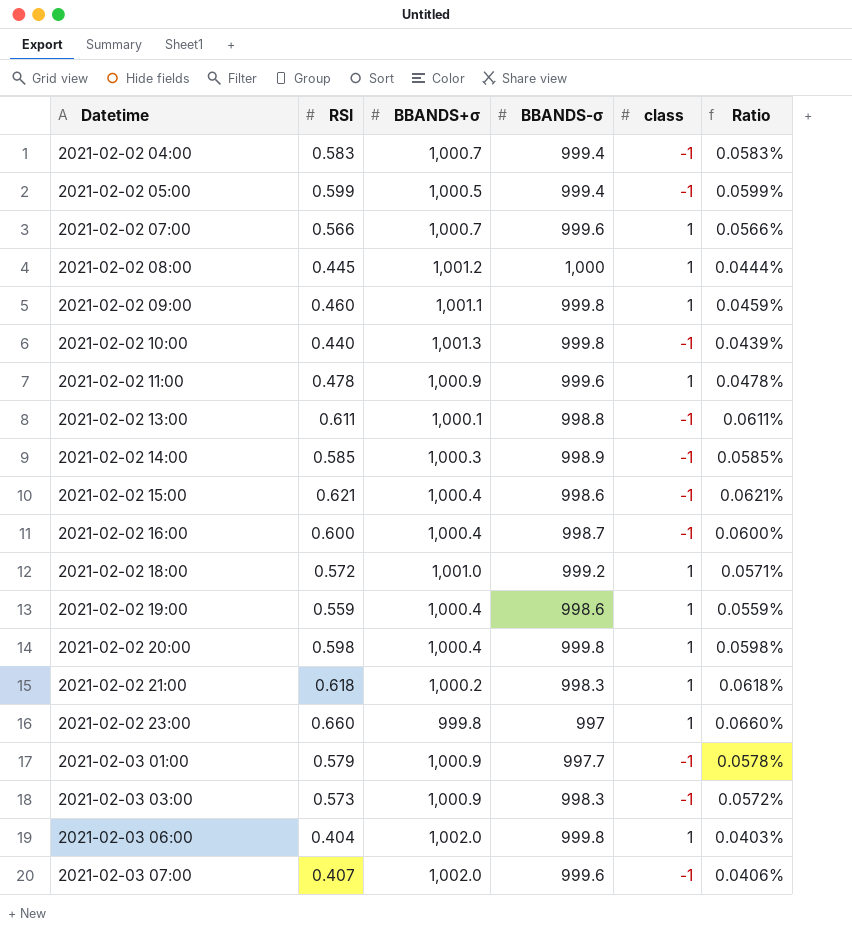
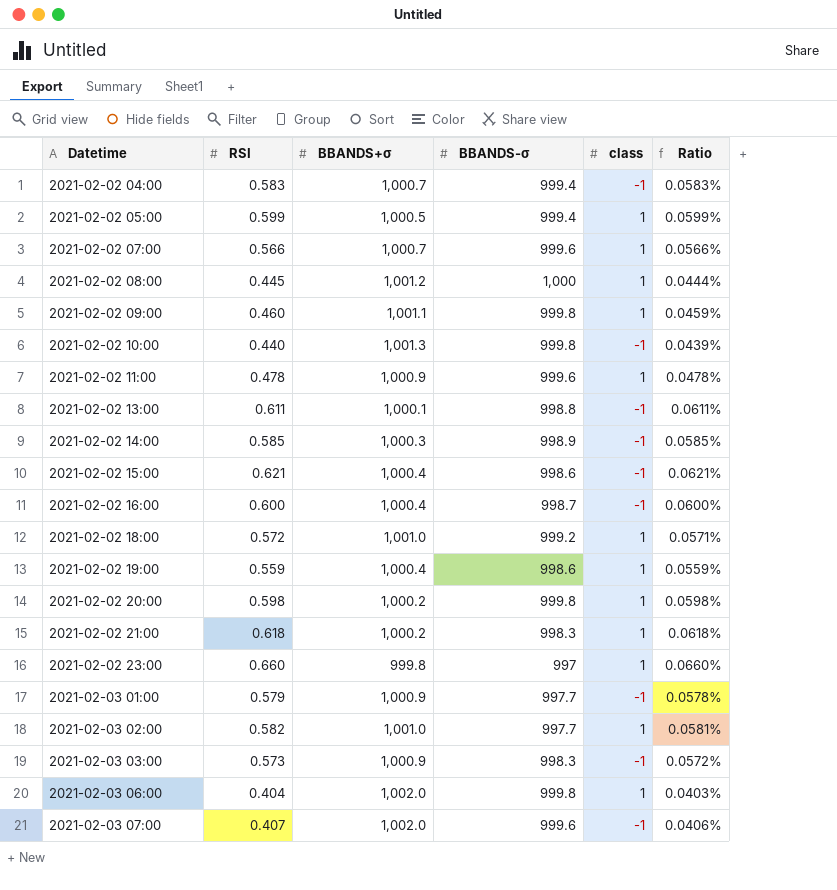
2021-02-02 05:00 | class: -1 -> 1
2021-02-02 20:00 | BBANDS+σ: 1,000.4 -> 1,000.2
row 2021-02-03 02:00: none -> 0.582 | 1,001.0 | 997.7 | 1 | 0.0581%

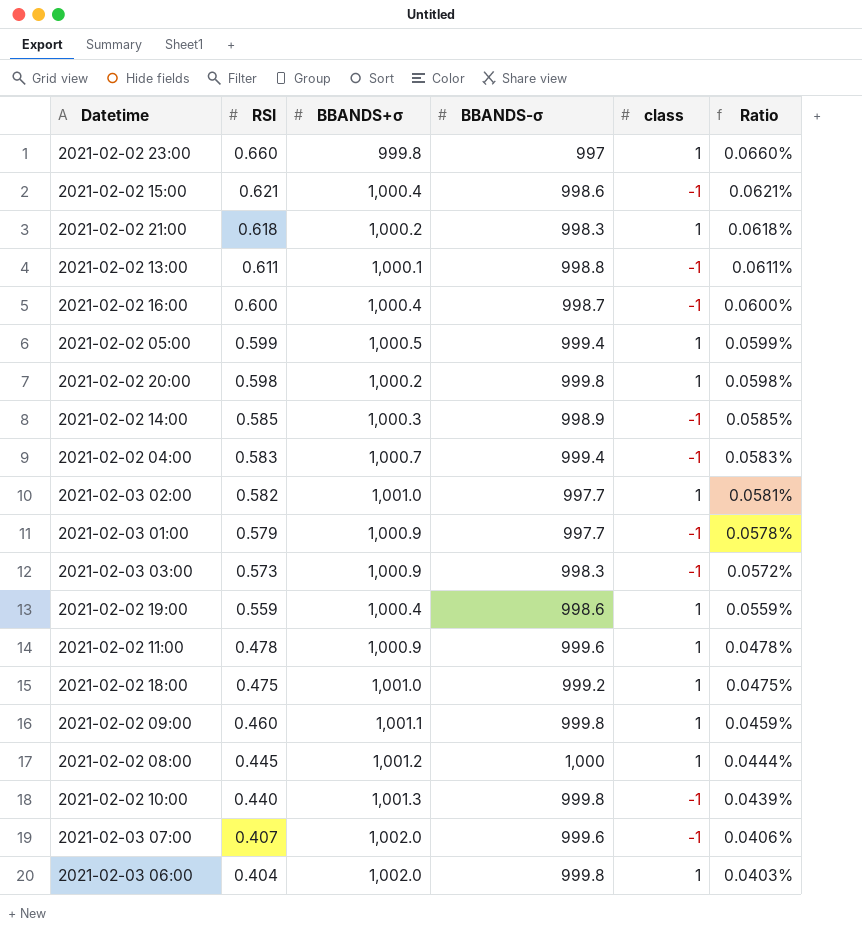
row order: Datetime ascending -> RSI descending
row 2021-02-02 07:00: 0.566 | 1,000.7 | 999.6 | 1 | 0.0566% -> none
2021-02-02 18:00 | RSI: 0.572 -> 0.475
2021-02-02 18:00 | Ratio: 0.0571% -> 0.0475%

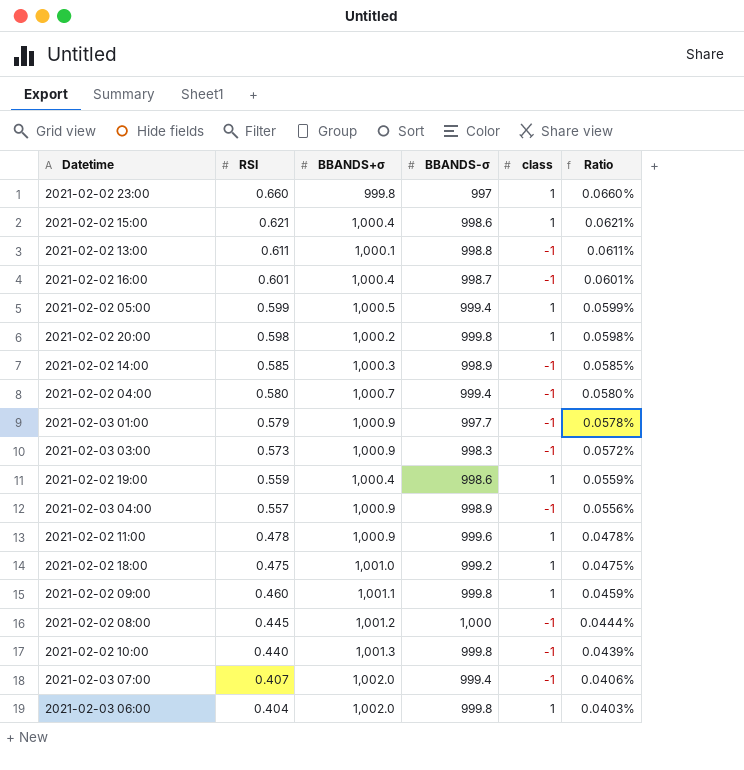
row 2021-02-02 21:00: 0.618 | 1,000.2 | 998.3 | 1 | 0.0618% -> none
row 2021-02-03 02:00: 0.582 | 1,001.0 | 997.7 | 1 | 0.0581% -> none
2021-02-02 15:00 | class: -1 -> 1
2021-02-02 16:00 | RSI: 0.600 -> 0.601
2021-02-02 16:00 | Ratio: 0.0600% -> 0.0601%
2021-02-02 04:00 | RSI: 0.583 -> 0.580
2021-02-02 04:00 | Ratio: 0.0583% -> 0.0580%
row 2021-02-03 04:00: none -> 0.557 | 1,000.9 | 998.9 | -1 | 0.0556%
2021-02-02 08:00 | class: 1 -> -1
2021-02-03 07:00 | BBANDS-σ: 999.6 -> 999.4

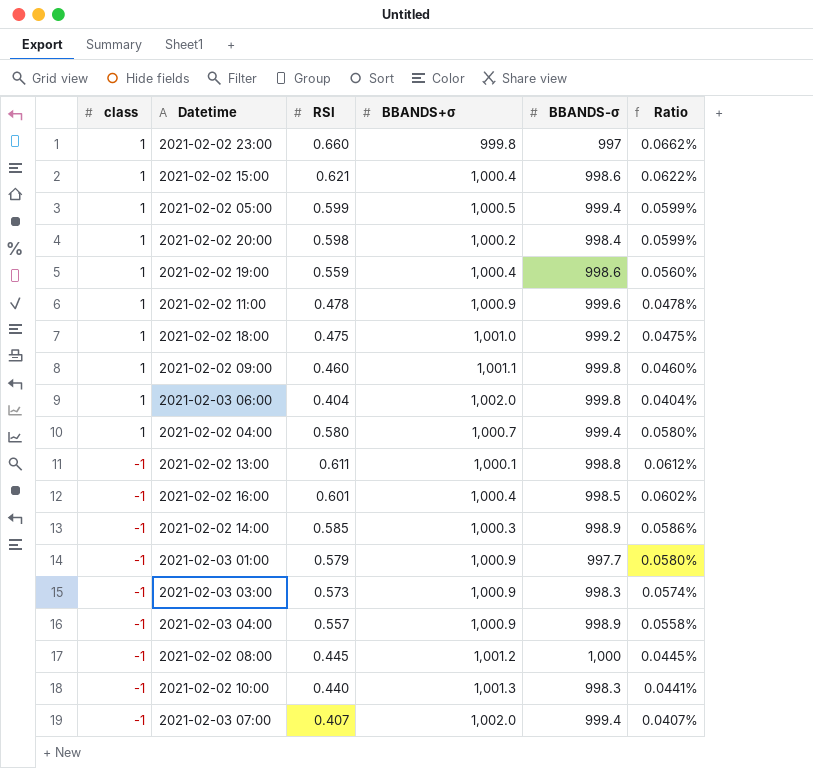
row order: RSI descending -> class descending
column class | position: 5 -> 1
column Ratio | formula: [RSI] / [BBANDS+σ] -> [RSI] / [BBANDS-σ]
2021-02-02 20:00 | BBANDS-σ: 999.8 -> 998.4
2021-02-02 04:00 | class: -1 -> 1
2021-02-02 16:00 | BBANDS-σ: 998.7 -> 998.5
2021-02-02 10:00 | BBANDS-σ: 999.8 -> 998.3

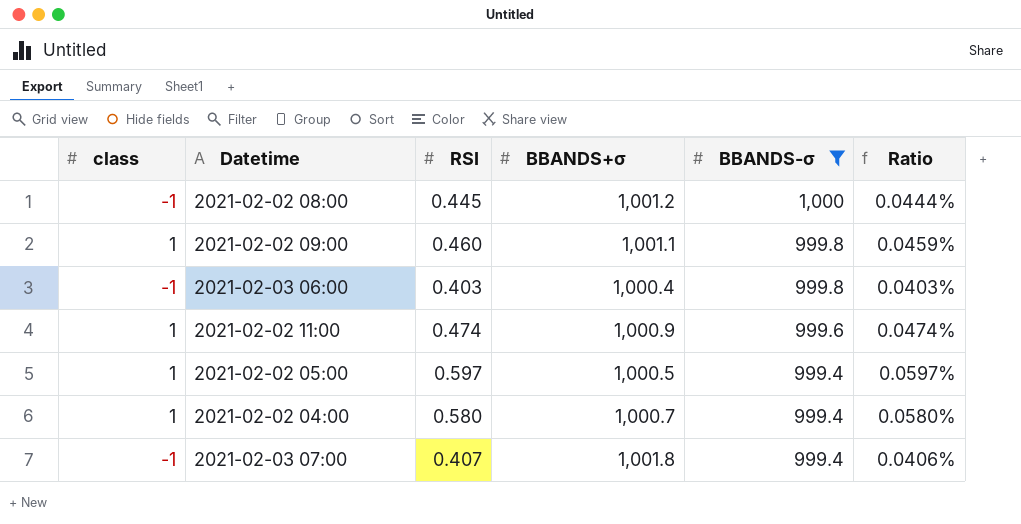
filter: none -> BBANDS-σ >= 999.4
row order: class descending -> BBANDS-σ descending
column Ratio | formula: [RSI] / [BBANDS-σ] -> [RSI] / [BBANDS+σ]
2021-02-03 06:00 | class: 1 -> -1
2021-02-03 06:00 | RSI: 0.404 -> 0.403
2021-02-03 06:00 | BBANDS+σ: 1,002.0 -> 1,000.4
2021-02-02 11:00 | RSI: 0.478 -> 0.474
2021-02-02 05:00 | RSI: 0.599 -> 0.597
2021-02-03 07:00 | BBANDS+σ: 1,002.0 -> 1,001.8

